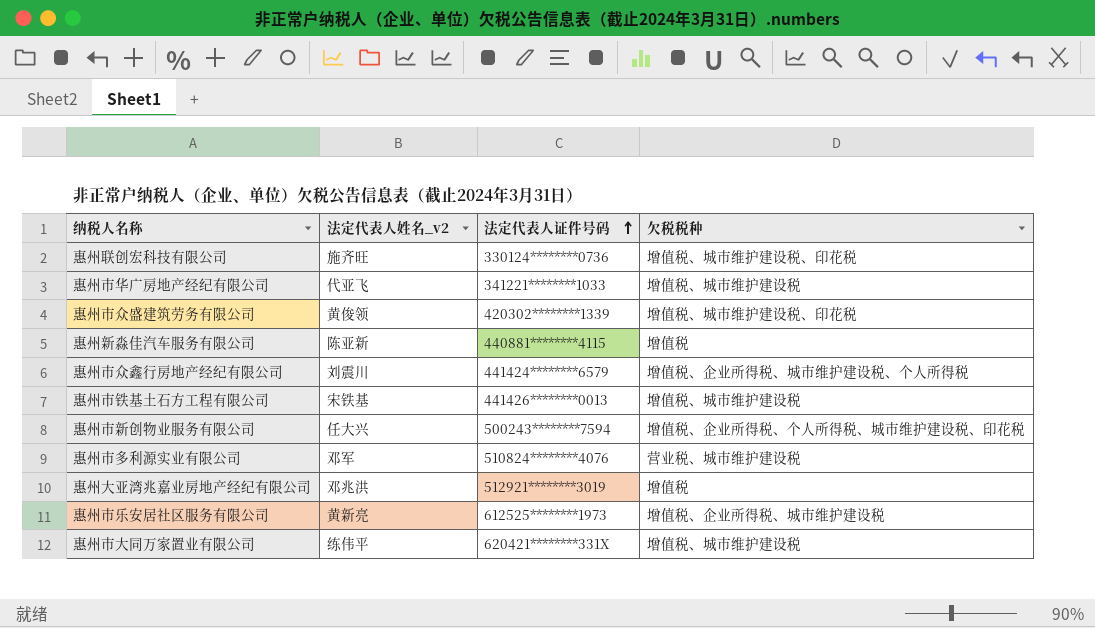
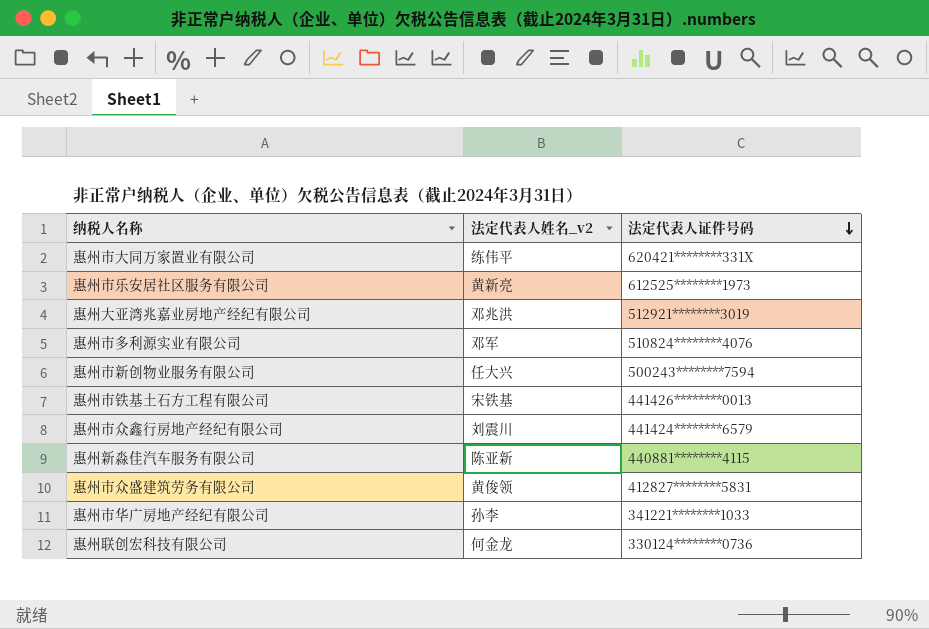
row order: 法定代表人证件号码 ascending -> 法定代表人证件号码 descending
column 欠税税种 | position: 4 -> none
惠州市众盛建筑劳务有限公司 | 法定代表人证件号码: 420302********1339 -> 412827********5831
惠州市华广房地产经纪有限公司 | 法定代表人姓名_v2: 代亚飞 -> 孙李
惠州联创宏科技有限公司 | 法定代表人姓名_v2: 施齐旺 -> 何金龙

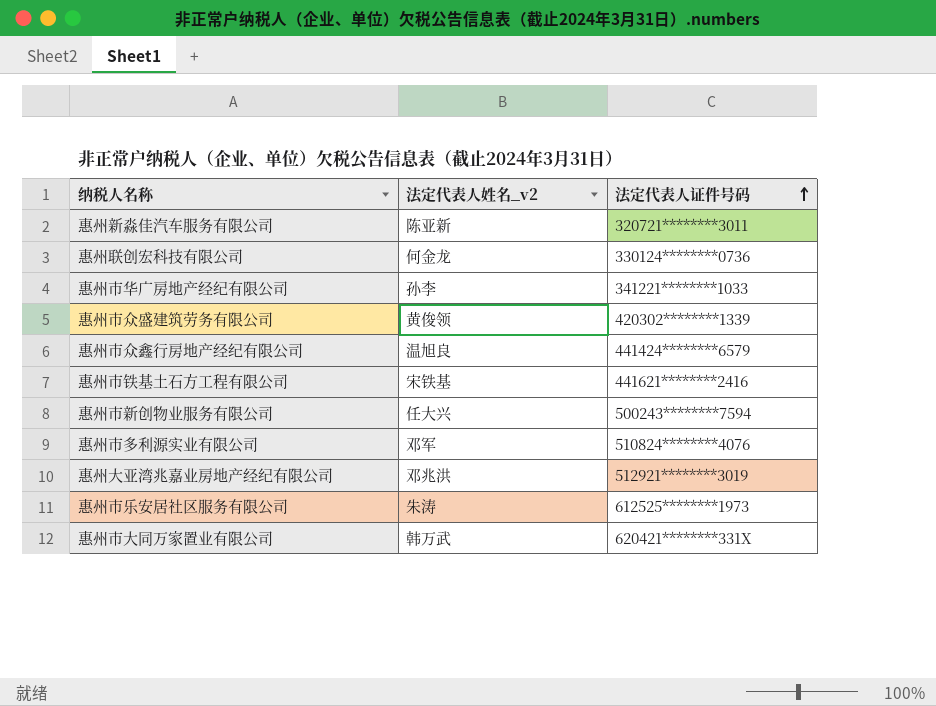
row order: 法定代表人证件号码 descending -> 法定代表人证件号码 ascending
惠州新淼佳汽车服务有限公司 | 法定代表人证件号码: 440881********4115 -> 320721********3011
惠州市众盛建筑劳务有限公司 | 法定代表人证件号码: 412827********5831 -> 420302********1339
惠州市众鑫行房地产经纪有限公司 | 法定代表人姓名_v2: 刘震川 -> 温旭良
惠州市铁基土石方工程有限公司 | 法定代表人证件号码: 441426********0013 -> 441621********2416
惠州市乐安居社区服务有限公司 | 法定代表人姓名_v2: 黄新亮 -> 朱涛
惠州市大同万家置业有限公司 | 法定代表人姓名_v2: 练伟平 -> 韩万武

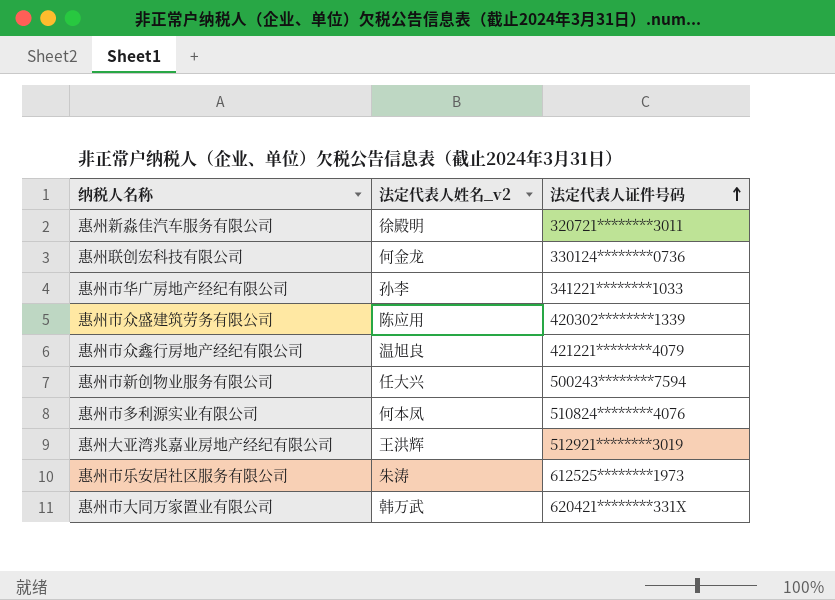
row 惠州市铁基土石方工程有限公司: 宋铁基 | 441621********2416 -> none
惠州新淼佳汽车服务有限公司 | 法定代表人姓名_v2: 陈亚新 -> 徐殿明
惠州市众盛建筑劳务有限公司 | 法定代表人姓名_v2: 黄俊领 -> 陈应用
惠州市众鑫行房地产经纪有限公司 | 法定代表人证件号码: 441424********6579 -> 421221********4079
惠州市多利源实业有限公司 | 法定代表人姓名_v2: 邓军 -> 何本凤
惠州大亚湾兆嘉业房地产经纪有限公司 | 法定代表人姓名_v2: 邓兆洪 -> 王洪辉

